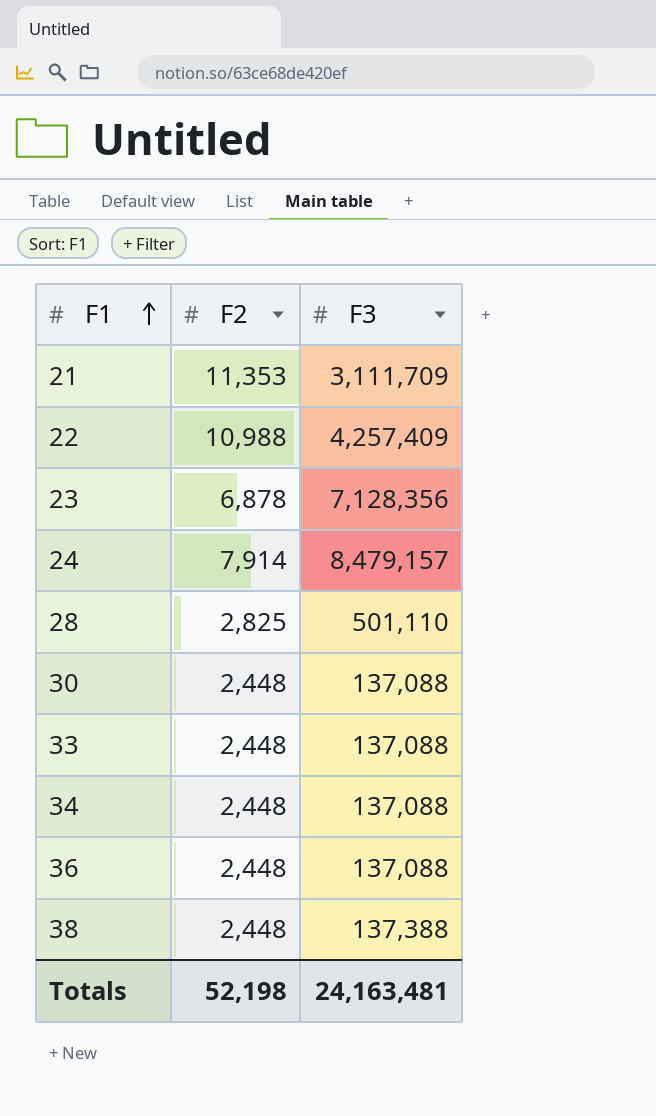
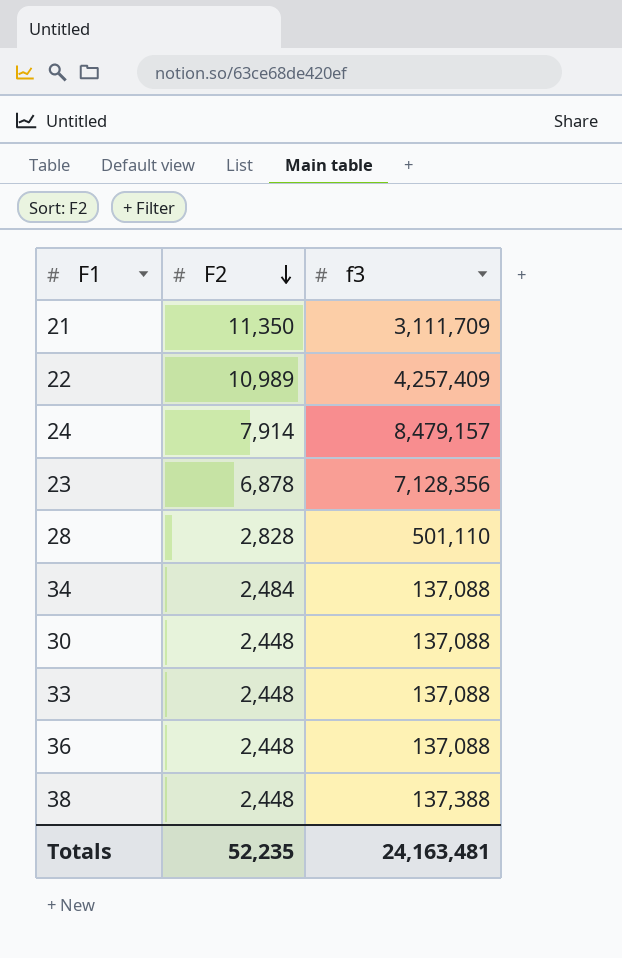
row order: F1 ascending -> F2 descending
column name: F3 -> f3
21 | F2: 11,353 -> 11,350
22 | F2: 10,988 -> 10,989
28 | F2: 2,825 -> 2,828
34 | F2: 2,448 -> 2,484
Totals | F2: 52,198 -> 52,235

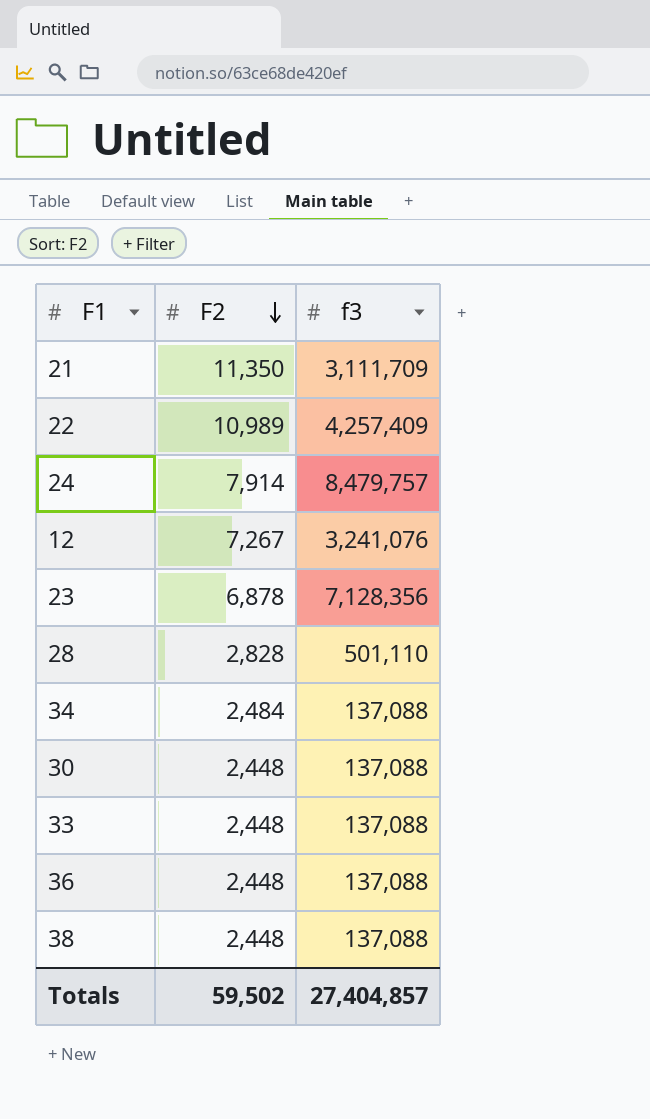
24 | f3: 8,479,157 -> 8,479,757
row 12: none -> 7,267 | 3,241,076
38 | f3: 137,388 -> 137,088
Totals | F2: 52,235 -> 59,502
Totals | f3: 24,163,481 -> 27,404,857

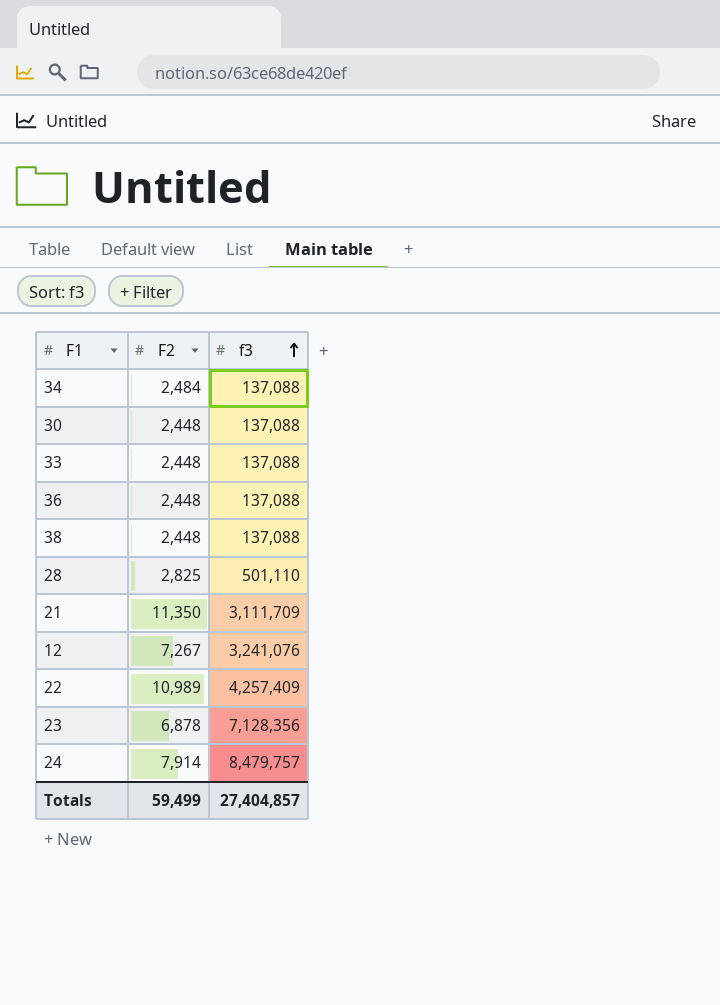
row order: F2 descending -> f3 ascending
28 | F2: 2,828 -> 2,825
Totals | F2: 59,502 -> 59,499

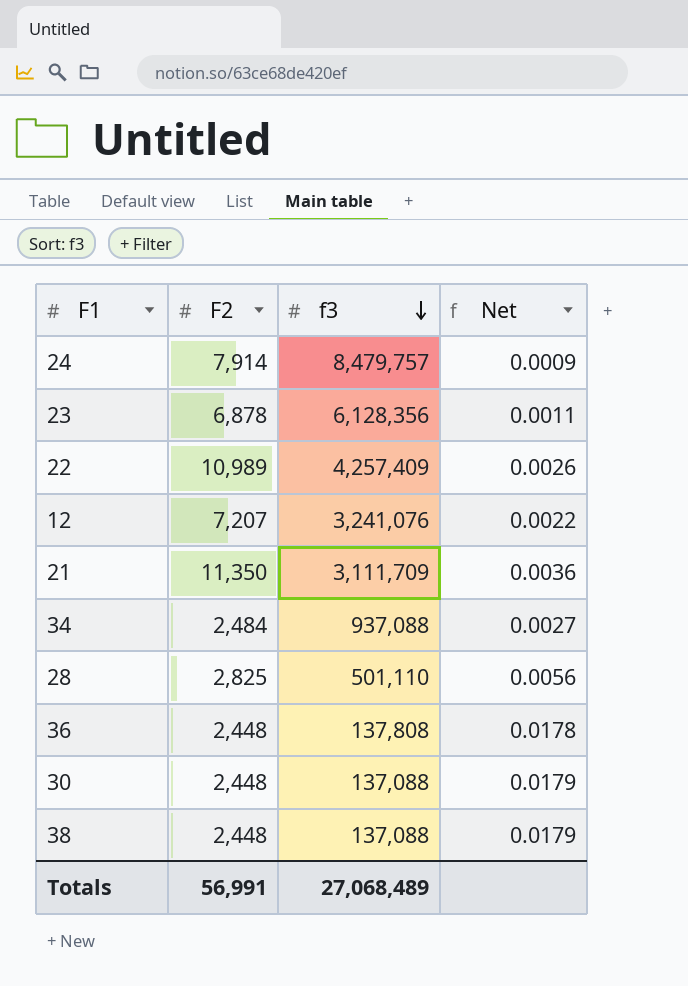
row order: f3 ascending -> f3 descending
column Net | formula: none -> [F2] / [f3]
row 33: 2,448 | 137,088 -> none
23 | f3: 7,128,356 -> 6,128,356
12 | F2: 7,267 -> 7,207
34 | f3: 137,088 -> 937,088
36 | f3: 137,088 -> 137,808
Totals | F2: 59,499 -> 56,991
Totals | f3: 27,404,857 -> 27,068,489

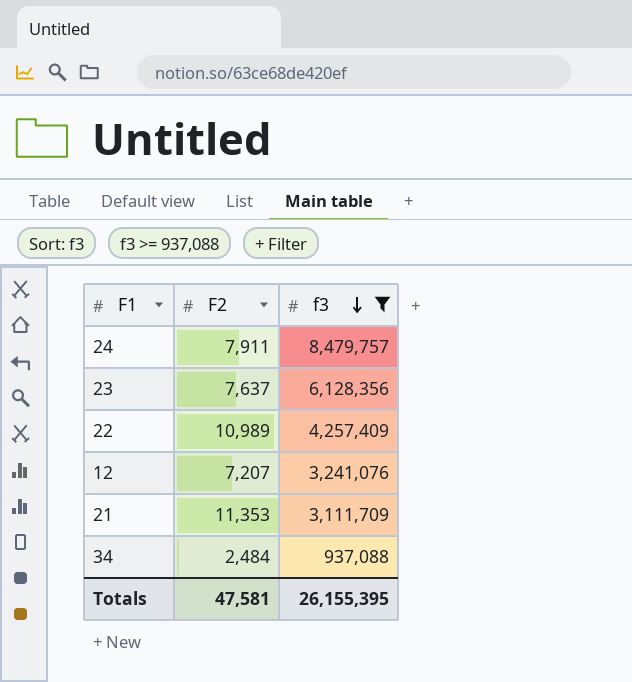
filter: none -> f3 >= 937,088
column Net | formula: [F2] / [f3] -> none
24 | F2: 7,914 -> 7,911
23 | F2: 6,878 -> 7,637
21 | F2: 11,350 -> 11,353
Totals | F2: 56,991 -> 47,581
Totals | f3: 27,068,489 -> 26,155,395

